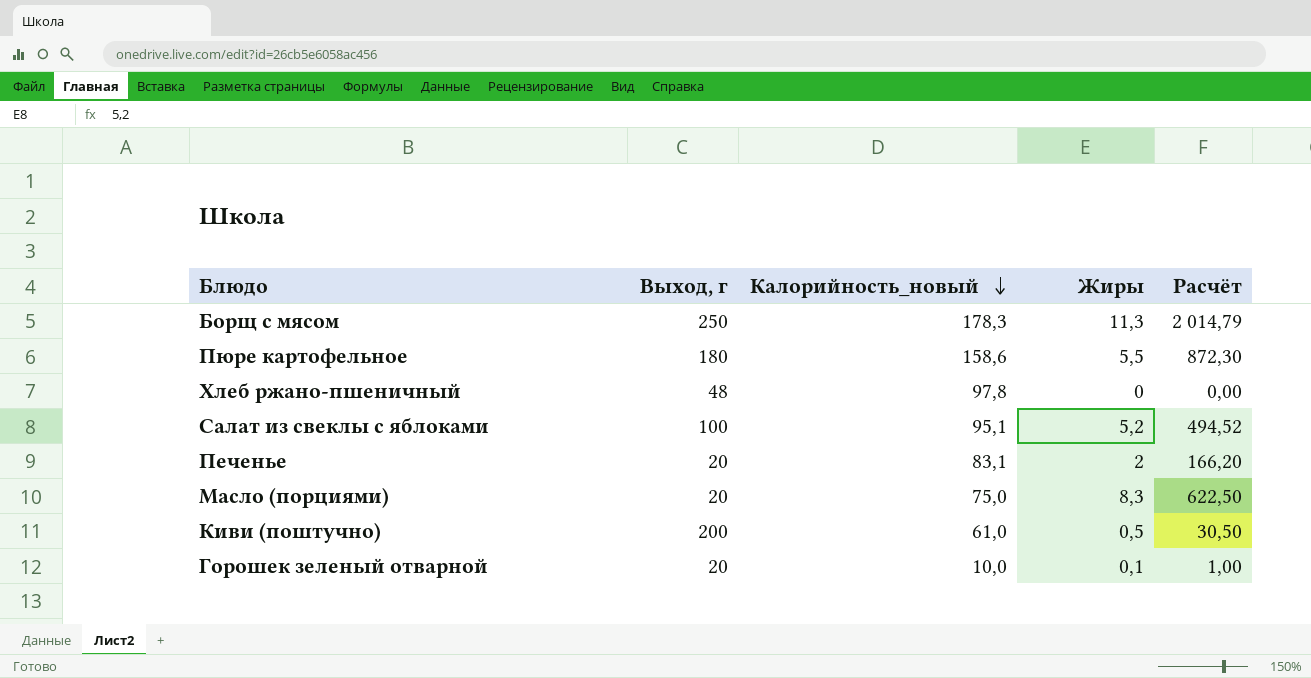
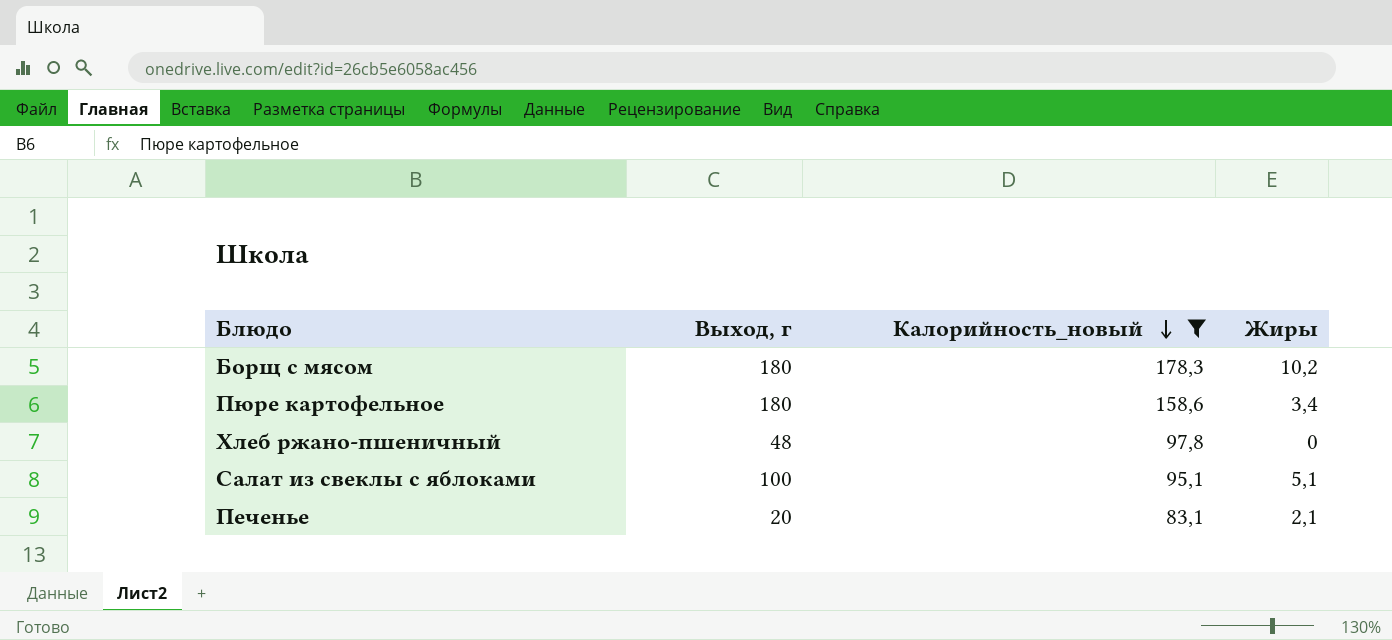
filter: none -> Калорийность_новый >= 83,1
column Расчёт | formula: [Калорийность_новый] * [Жиры] -> none
Борщ с мясом | Выход, г: 250 -> 180
Борщ с мясом | Жиры: 11,3 -> 10,2
Пюре картофельное | Жиры: 5,5 -> 3,4
Салат из свеклы с яблоками | Жиры: 5,2 -> 5,1
Печенье | Жиры: 2 -> 2,1

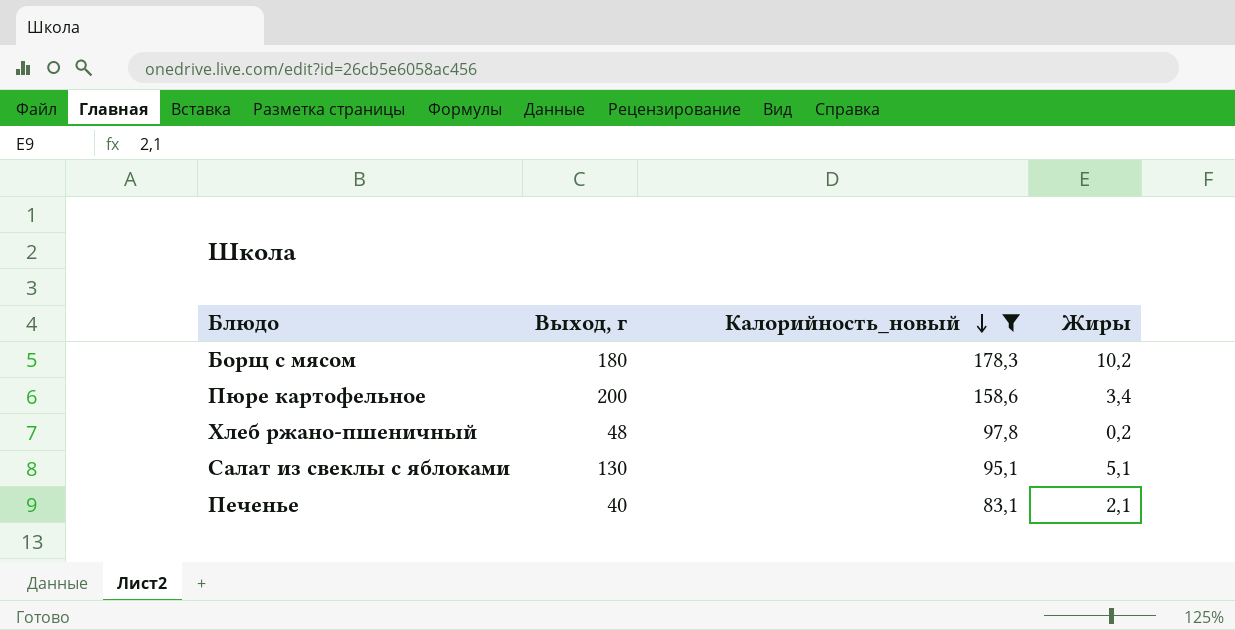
Пюре картофельное | Выход, г: 180 -> 200
Хлеб ржано-пшеничный | Жиры: 0 -> 0,2
Салат из свеклы с яблоками | Выход, г: 100 -> 130
Печенье | Выход, г: 20 -> 40

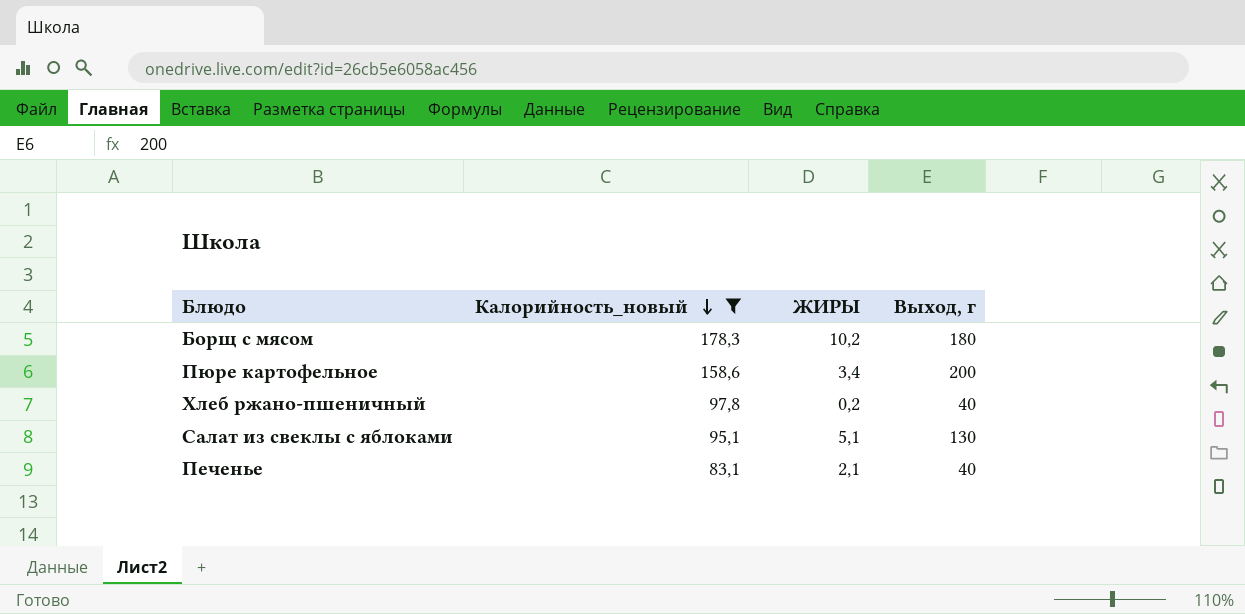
column name: Жиры -> ЖИРЫ
column Выход, г | position: 2 -> 4
Хлеб ржано-пшеничный | Выход, г: 48 -> 40

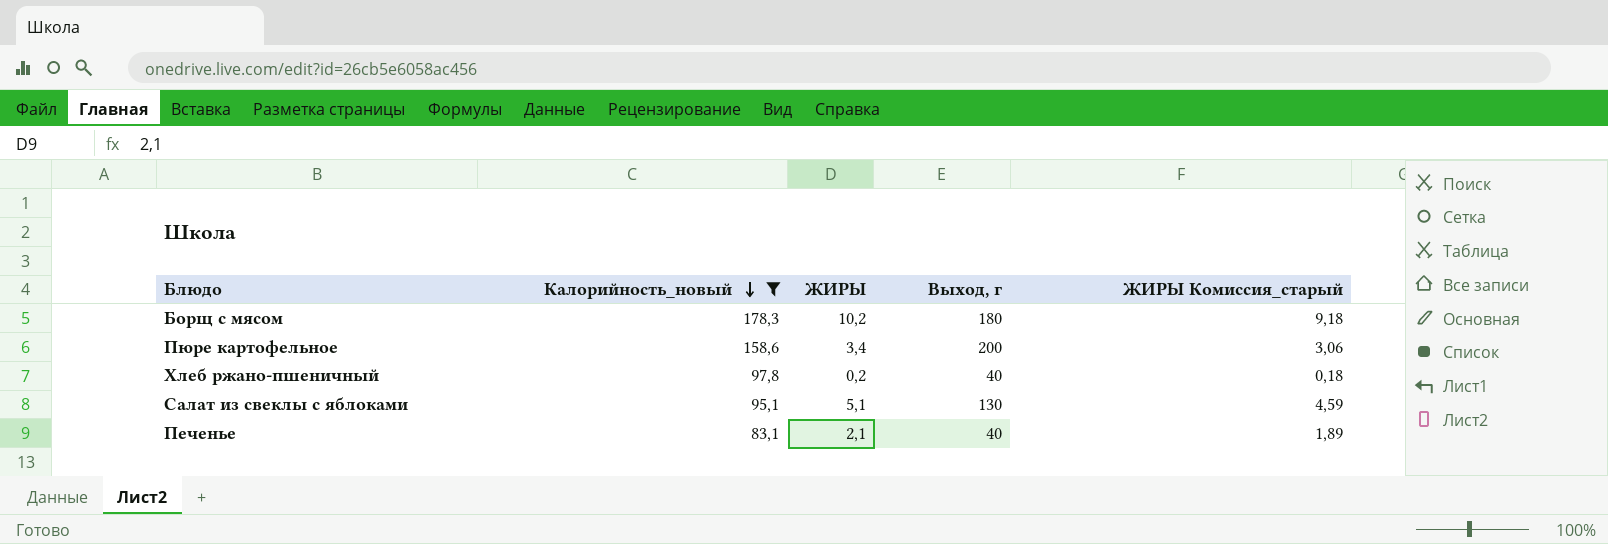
column ЖИРЫ Комиссия_старый | formula: none -> [ЖИРЫ] * 0,9

